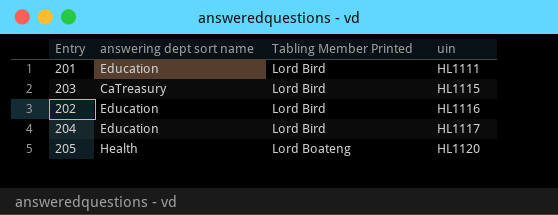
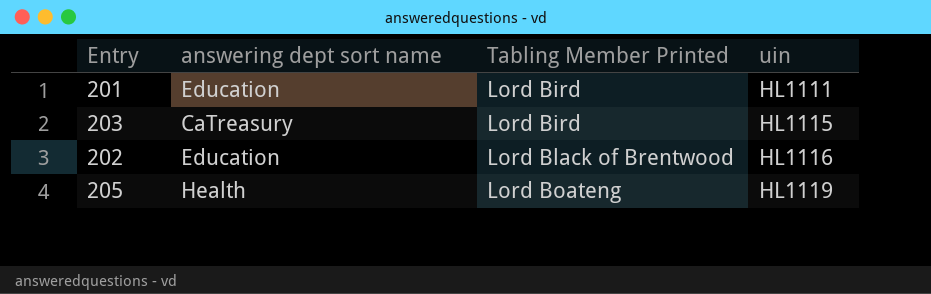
row 204: Education | Lord Bird | HL1117 -> none
202 | Tabling Member Printed: Lord Bird -> Lord Black of Brentwood
205 | uin: HL1120 -> HL1119

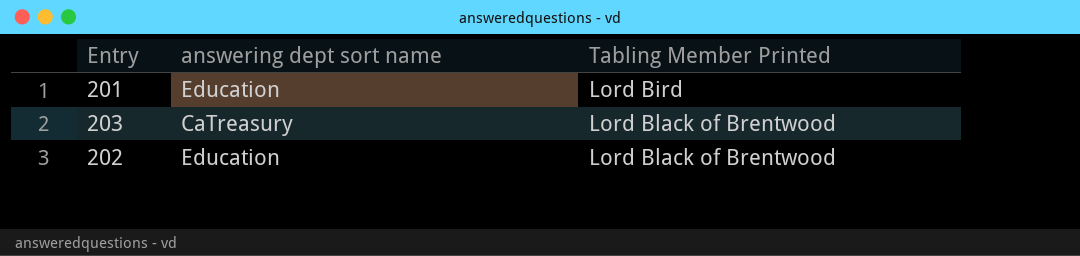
column uin | position: 4 -> none
row 205: Health | Lord Boateng | HL1119 -> none
203 | Tabling Member Printed: Lord Bird -> Lord Black of Brentwood

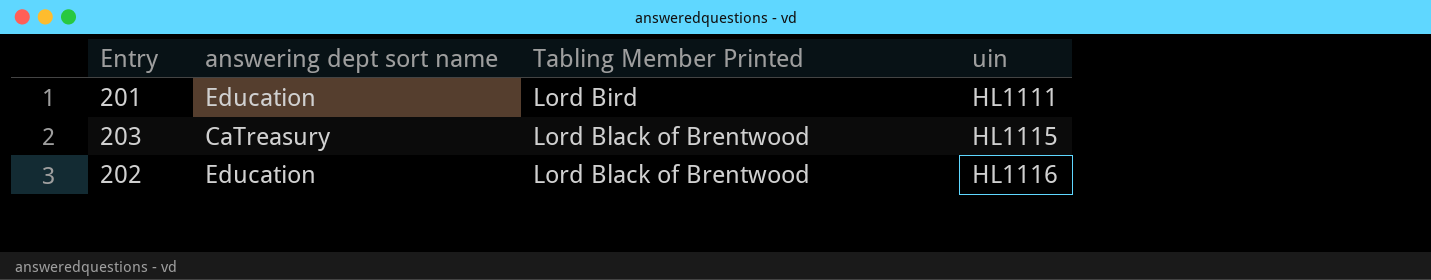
column uin | position: none -> 4

